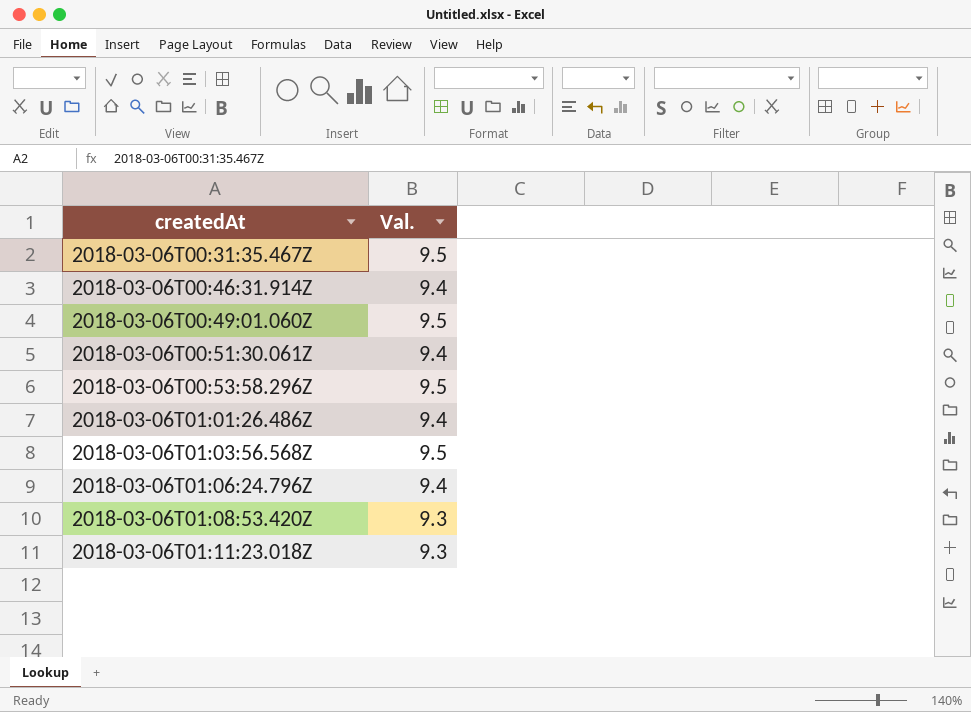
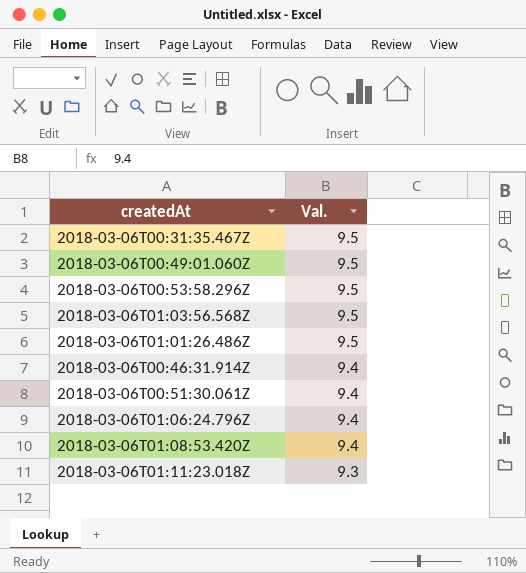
row order: createdAt ascending -> Val. descending
2018-03-06T01:01:26.486Z | Val.: 9.4 -> 9.5
2018-03-06T01:08:53.420Z | Val.: 9.3 -> 9.4

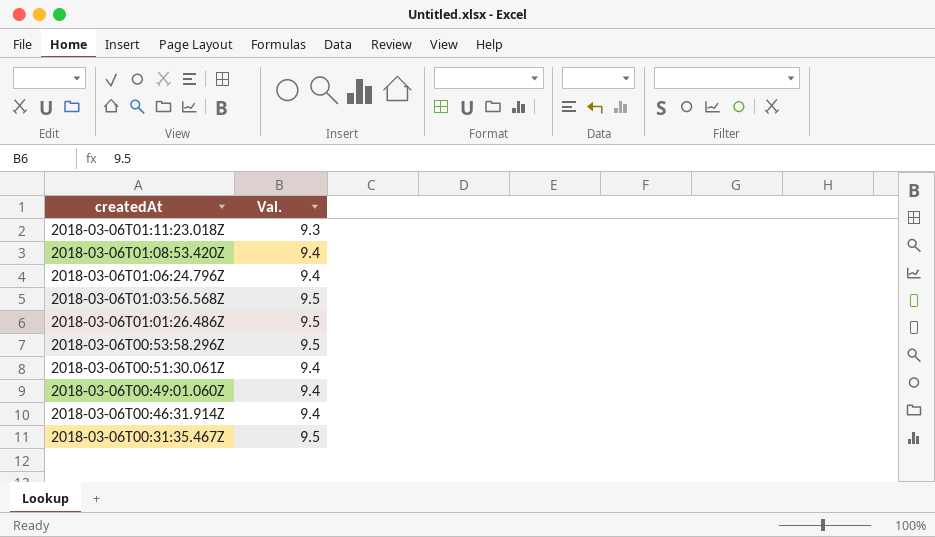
row order: Val. descending -> createdAt descending
2018-03-06T00:49:01.060Z | Val.: 9.5 -> 9.4

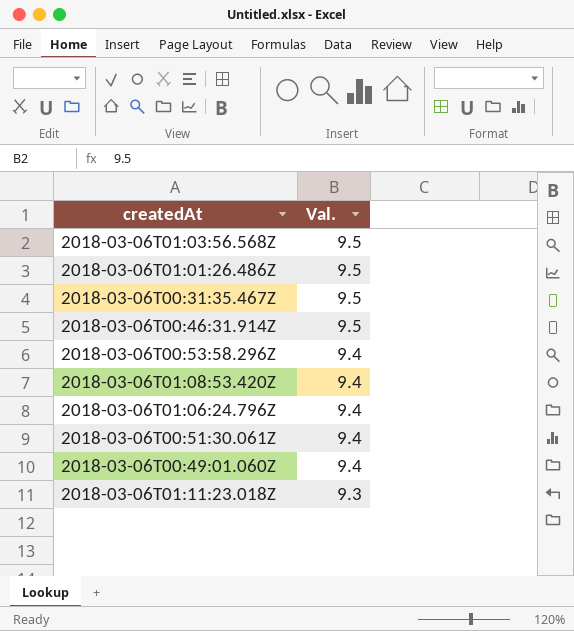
row order: createdAt descending -> Val. descending
2018-03-06T00:46:31.914Z | Val.: 9.4 -> 9.5
2018-03-06T00:53:58.296Z | Val.: 9.5 -> 9.4

